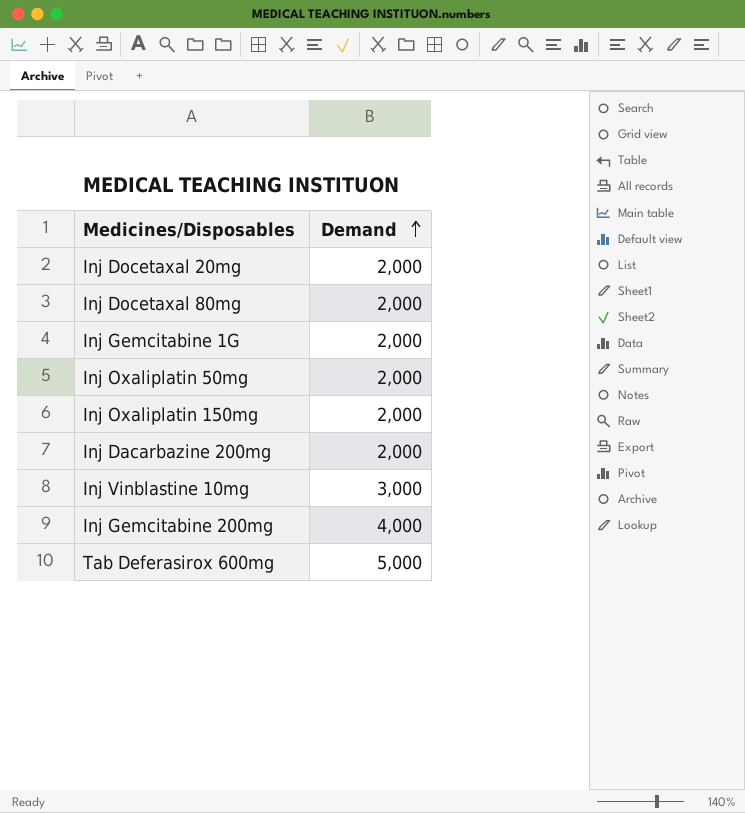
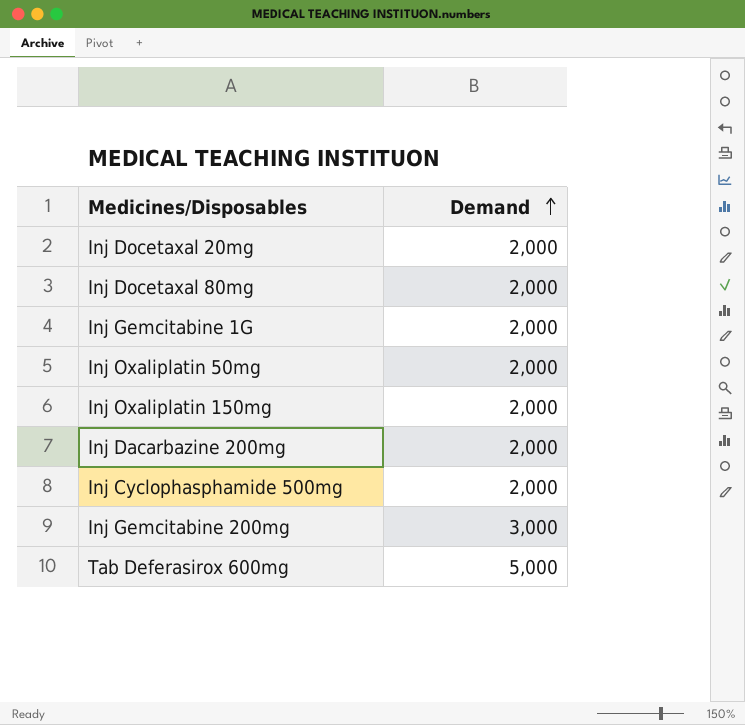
row Inj Vinblastine 10mg: 3,000 -> none
row Inj Cyclophasphamide 500mg: none -> 2,000
Inj Gemcitabine 200mg | Demand: 4,000 -> 3,000

